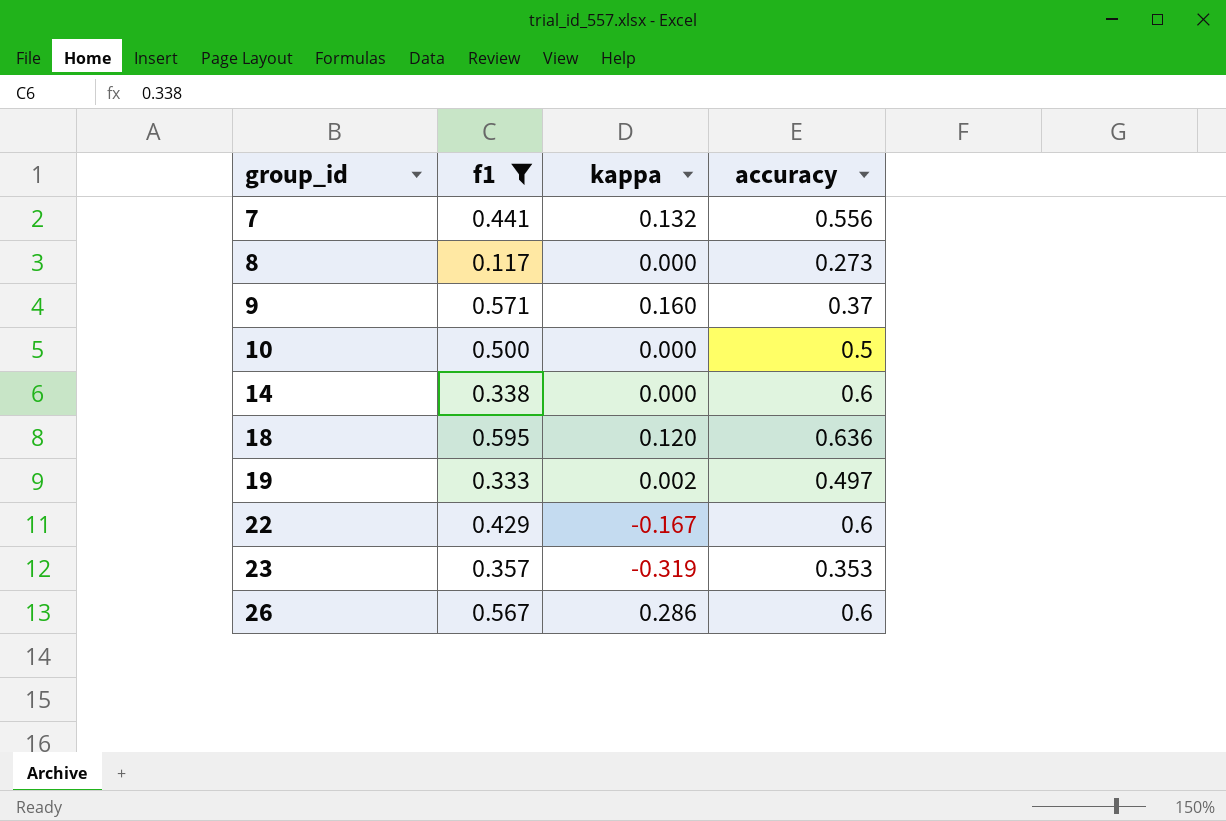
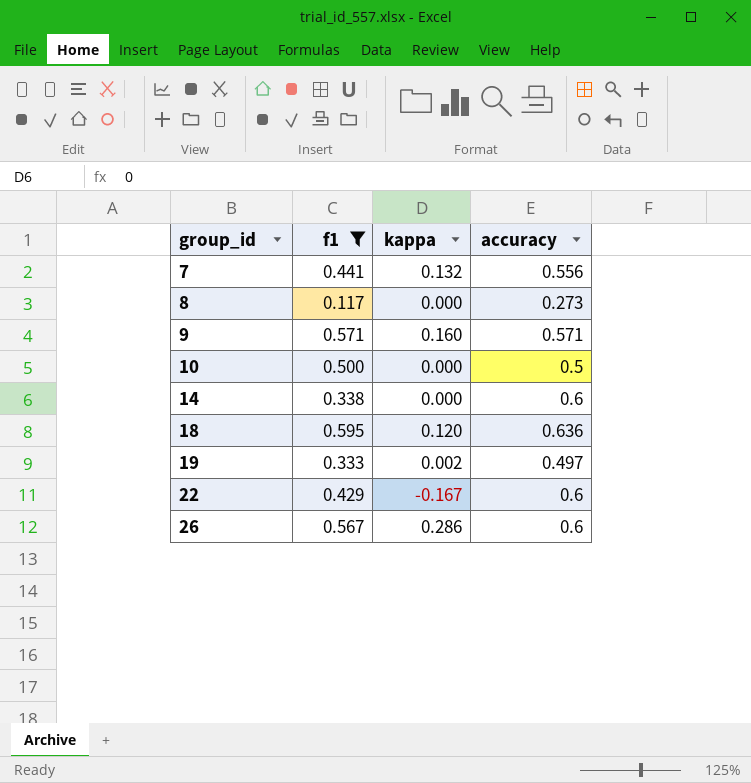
row 23: 0.357 | -0.319 | 0.353 -> none
9 | accuracy: 0.37 -> 0.571

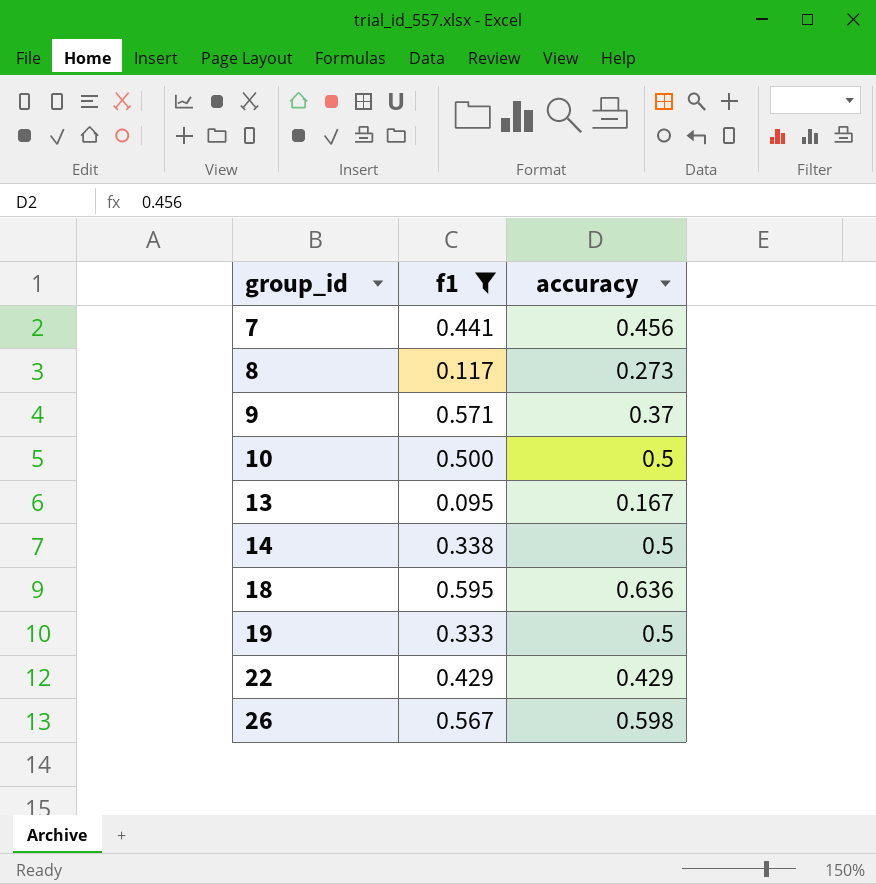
column kappa | position: 3 -> none
7 | accuracy: 0.556 -> 0.456
9 | accuracy: 0.571 -> 0.37
row 13: none -> 0.095 | 0.167
14 | accuracy: 0.6 -> 0.5
19 | accuracy: 0.497 -> 0.5
22 | accuracy: 0.6 -> 0.429
26 | accuracy: 0.6 -> 0.598

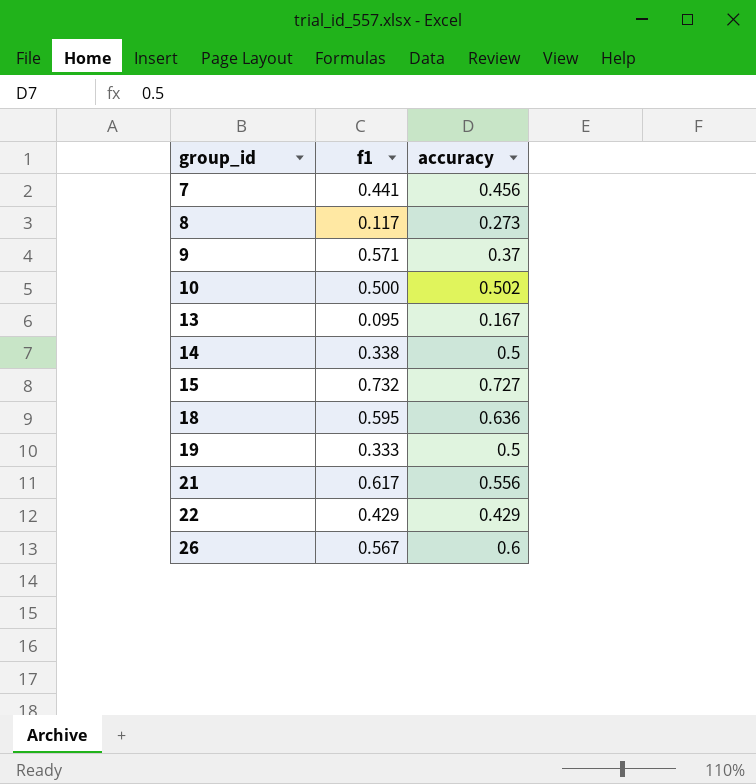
filter: f1 <= 0.595 -> none
10 | accuracy: 0.5 -> 0.502
26 | accuracy: 0.598 -> 0.6

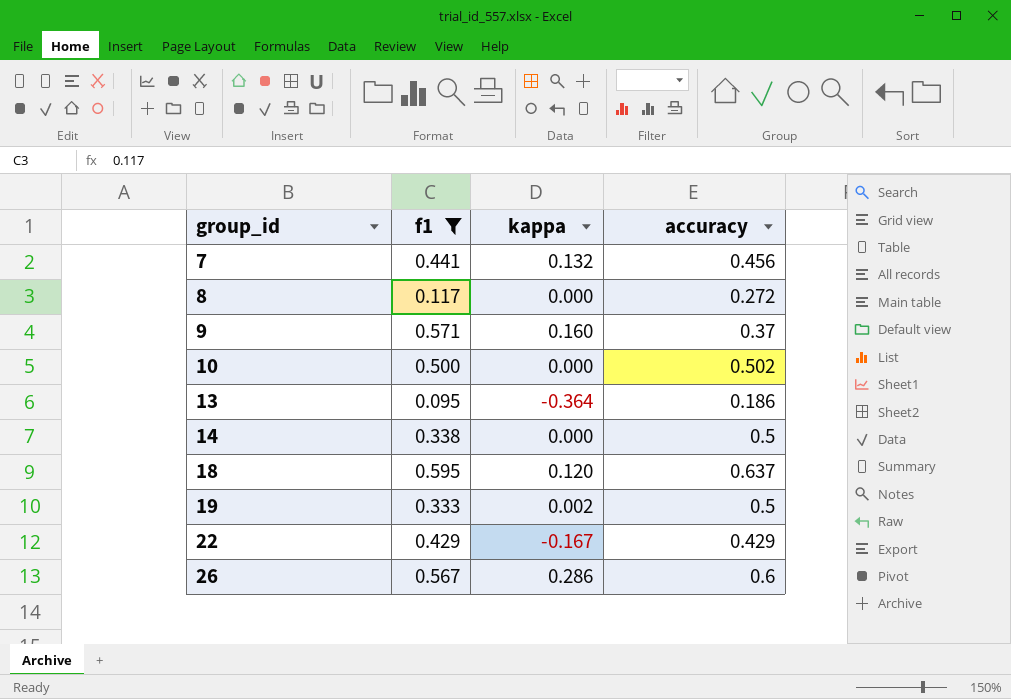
filter: none -> f1 <= 0.595
column kappa | position: none -> 3
8 | accuracy: 0.273 -> 0.272
13 | accuracy: 0.167 -> 0.186
18 | accuracy: 0.636 -> 0.637

